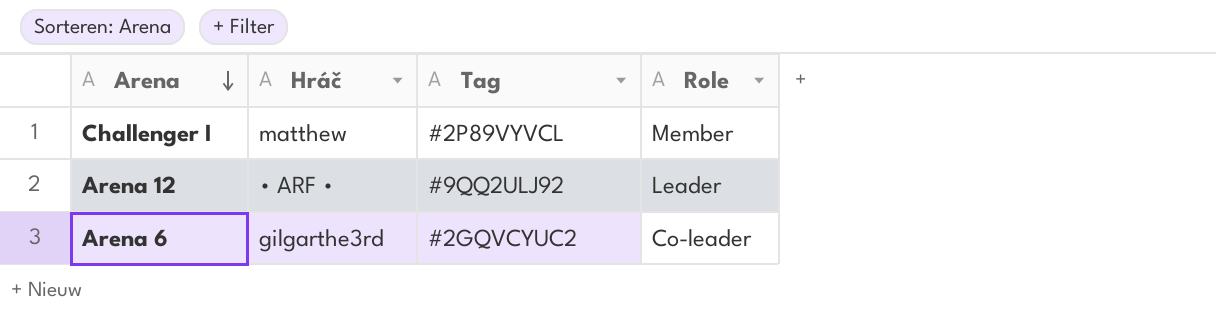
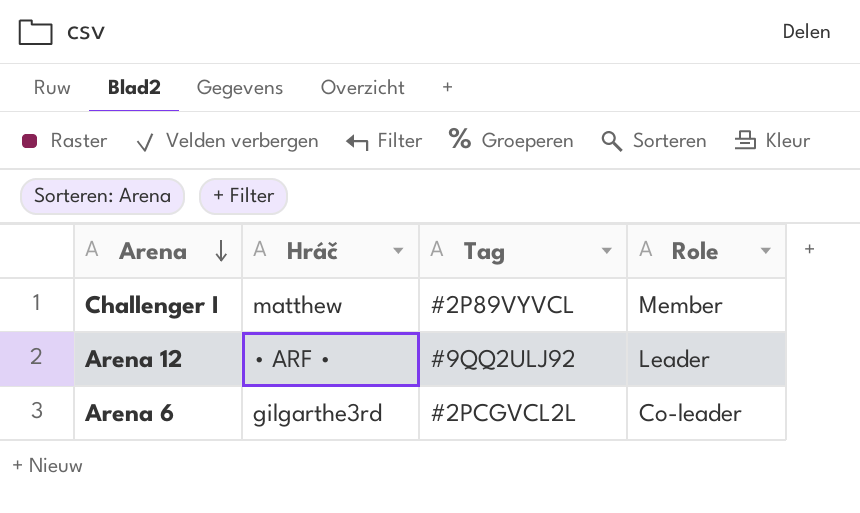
Arena 6 | Tag: #2GQVCYUC2 -> #2PCGVCL2L

